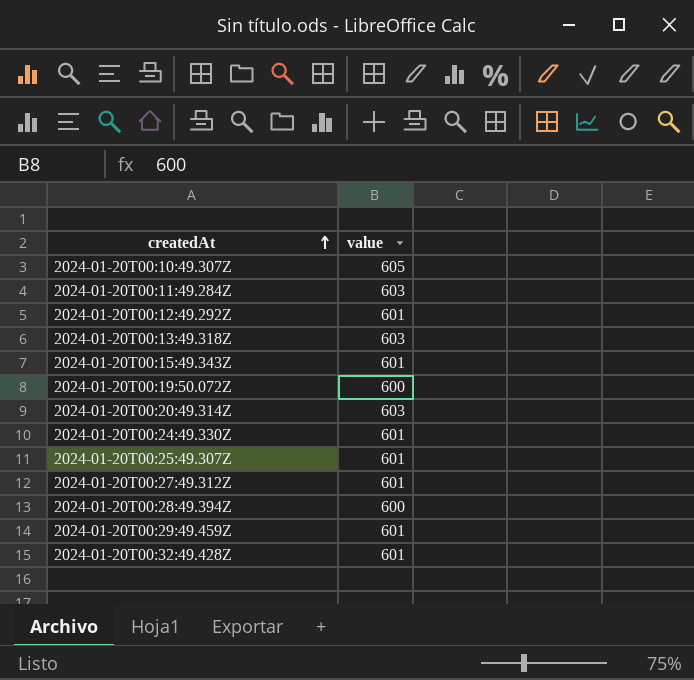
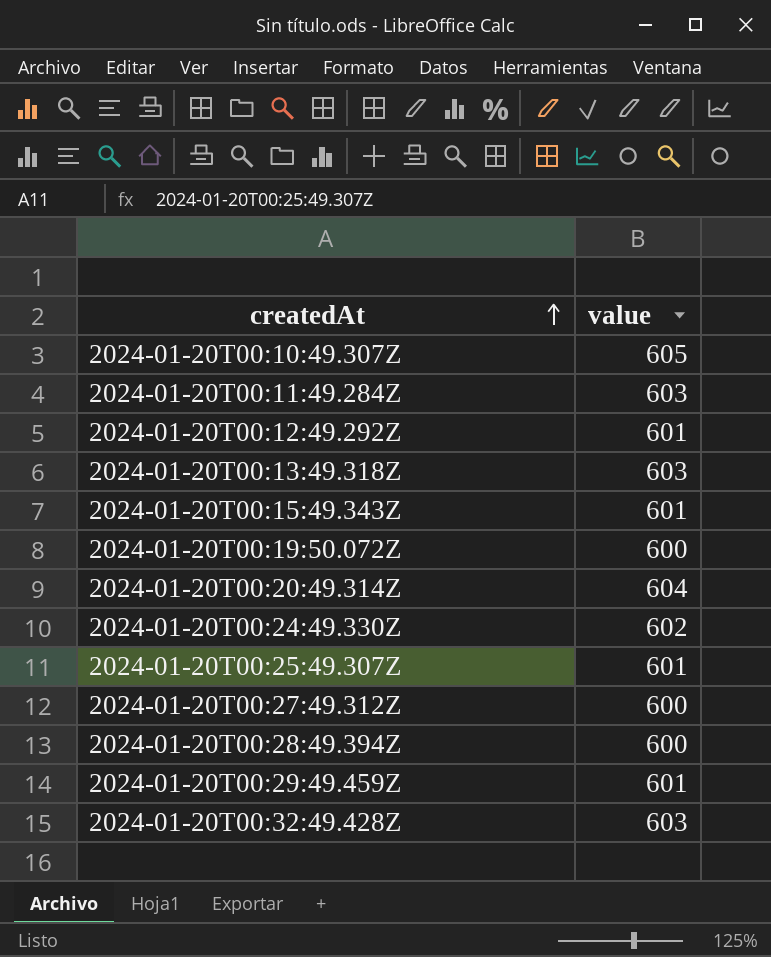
2024-01-20T00:20:49.314Z | value: 603 -> 604
2024-01-20T00:24:49.330Z | value: 601 -> 602
2024-01-20T00:27:49.312Z | value: 601 -> 600
2024-01-20T00:32:49.428Z | value: 601 -> 603

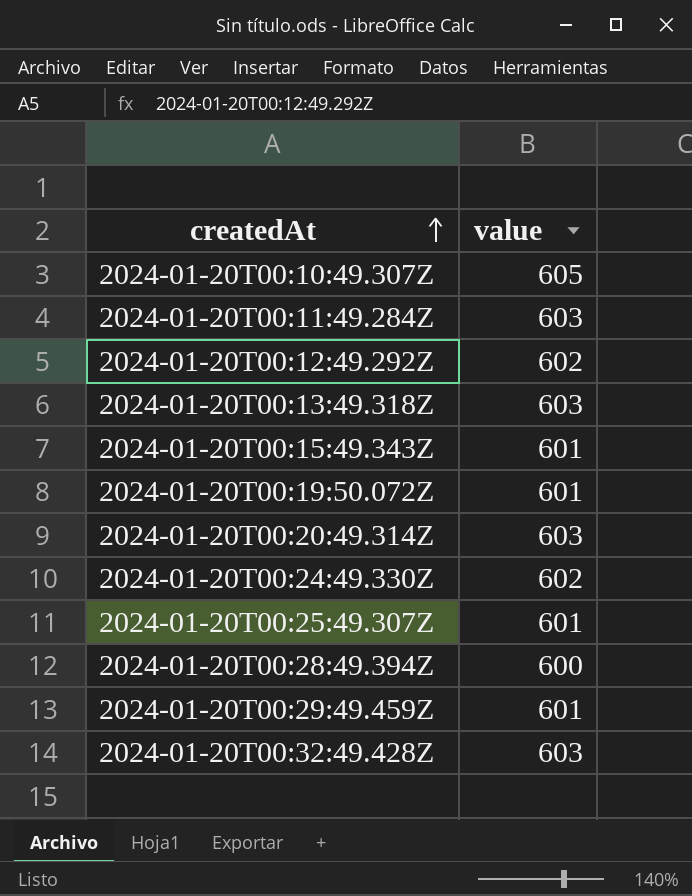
row 2024-01-20T00:27:49.312Z: 600 -> none
2024-01-20T00:12:49.292Z | value: 601 -> 602
2024-01-20T00:19:50.072Z | value: 600 -> 601
2024-01-20T00:20:49.314Z | value: 604 -> 603

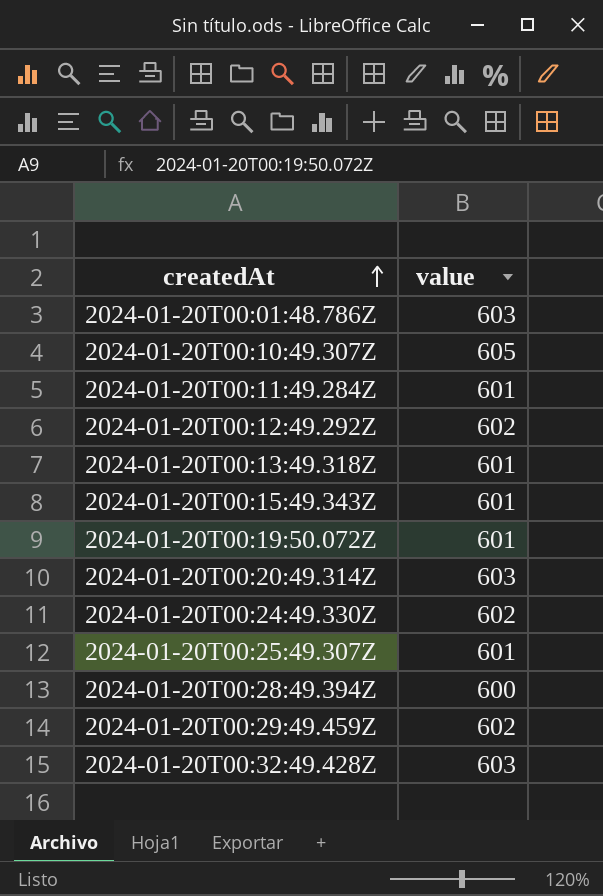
row 2024-01-20T00:01:48.786Z: none -> 603
2024-01-20T00:11:49.284Z | value: 603 -> 601
2024-01-20T00:13:49.318Z | value: 603 -> 601
2024-01-20T00:29:49.459Z | value: 601 -> 602

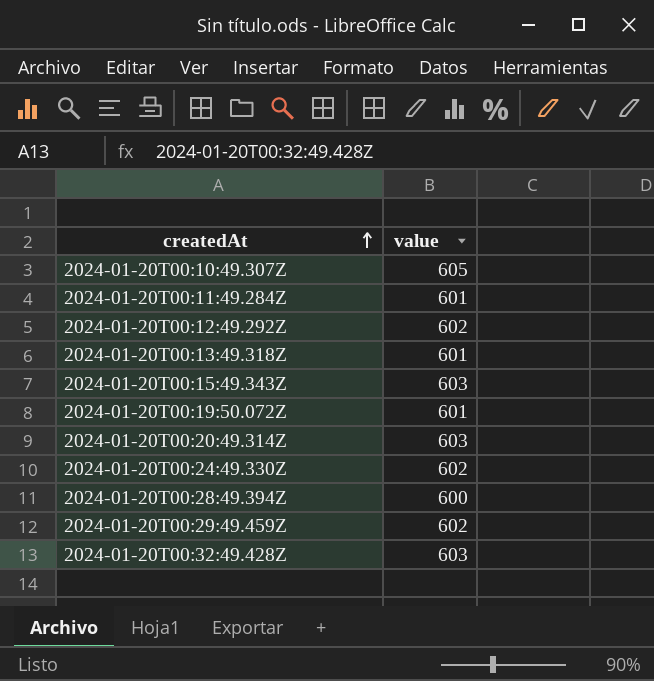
row 2024-01-20T00:01:48.786Z: 603 -> none
row 2024-01-20T00:25:49.307Z: 601 -> none
2024-01-20T00:15:49.343Z | value: 601 -> 603

